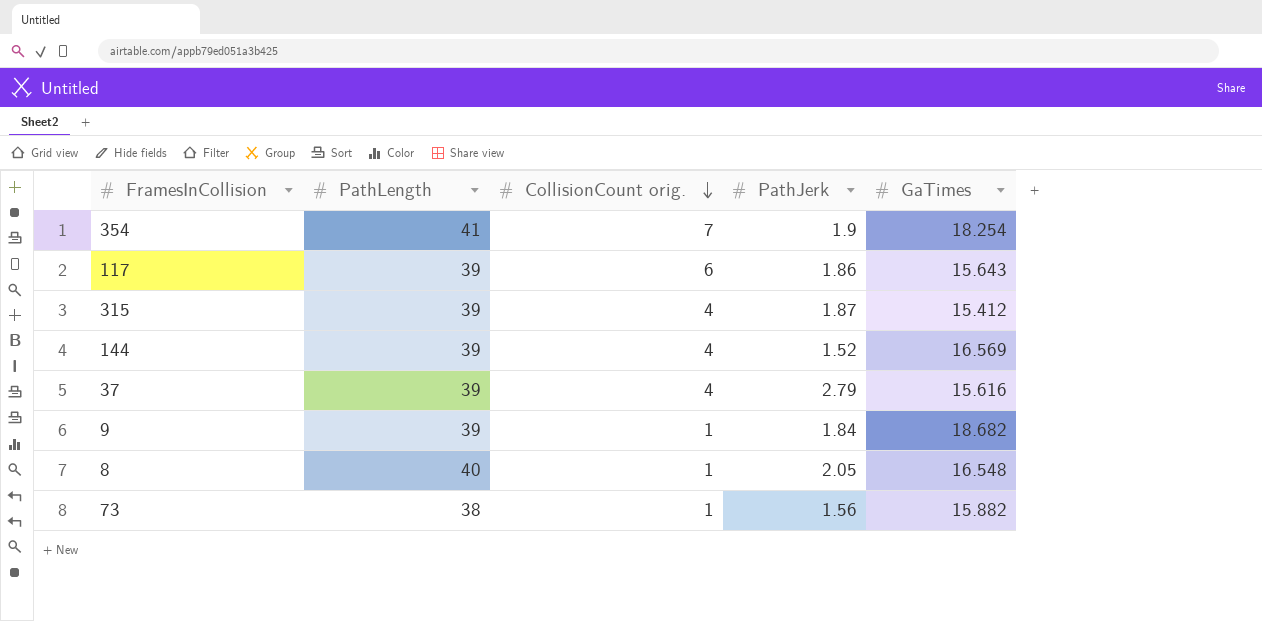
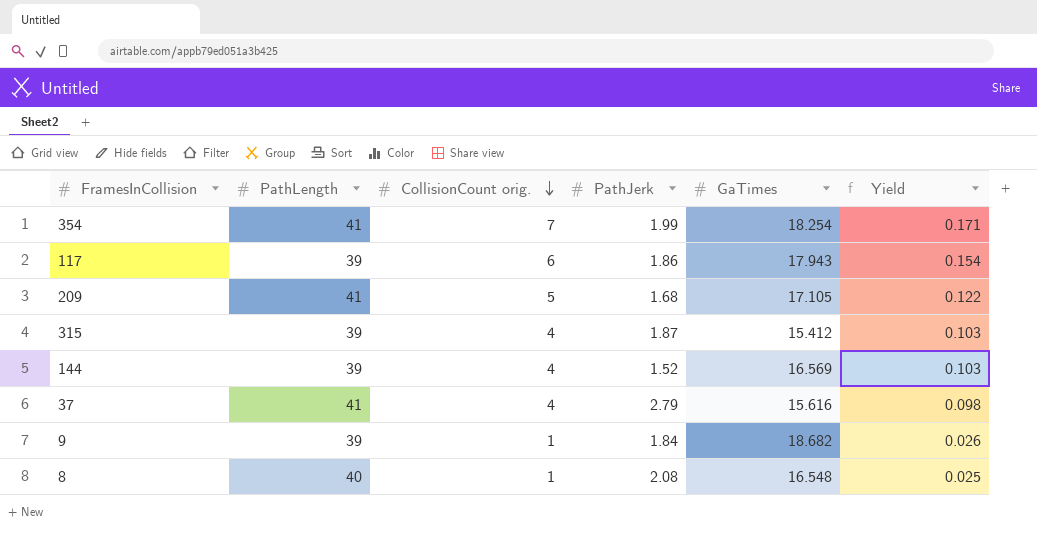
column Yield | formula: none -> [CollisionCount orig.] / [PathLength]
row 73: 38 | 1 | 1.56 | 15.882 -> none
354 | PathJerk: 1.9 -> 1.99
117 | GaTimes: 15.643 -> 17.943
row 209: none -> 41 | 5 | 1.68 | 17.105 | 0.122
37 | PathLength: 39 -> 41
8 | PathJerk: 2.05 -> 2.08

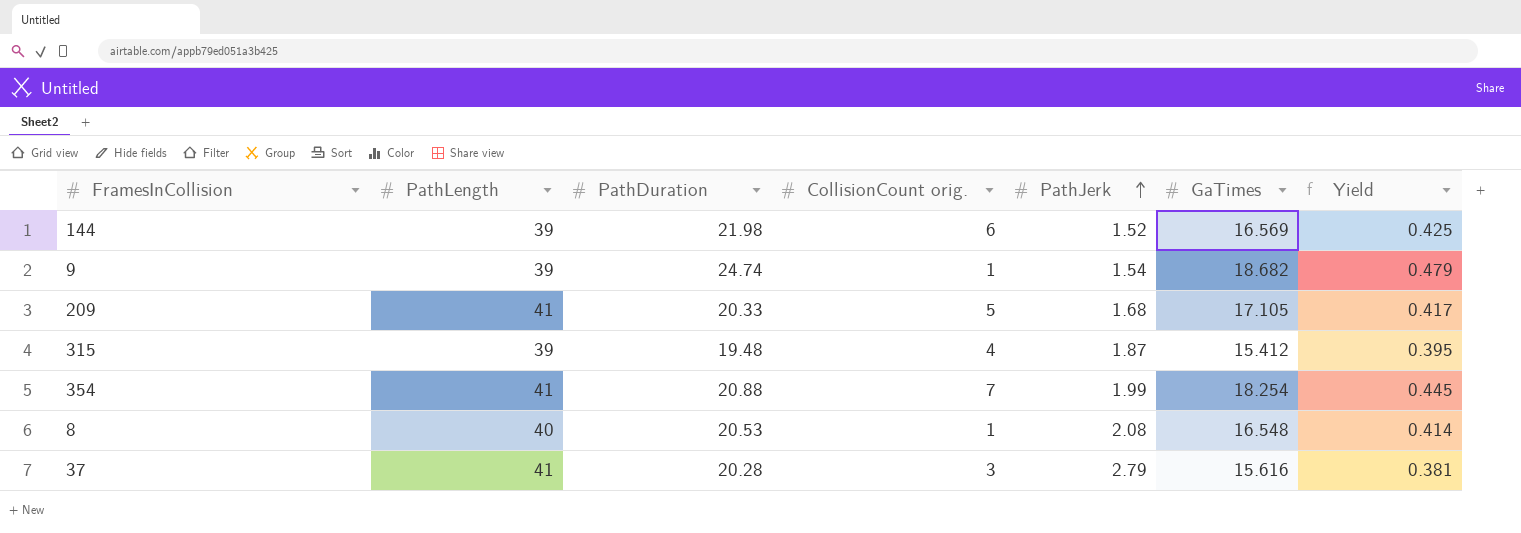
row order: CollisionCount orig. descending -> PathJerk ascending
column PathDuration | position: none -> 3
column Yield | formula: [CollisionCount orig.] / [PathLength] -> [GaTimes] / [PathLength]
row 117: 39 | 6 | 1.86 | 17.943 | 0.154 -> none
144 | CollisionCount orig.: 4 -> 6
9 | PathJerk: 1.84 -> 1.54
37 | CollisionCount orig.: 4 -> 3

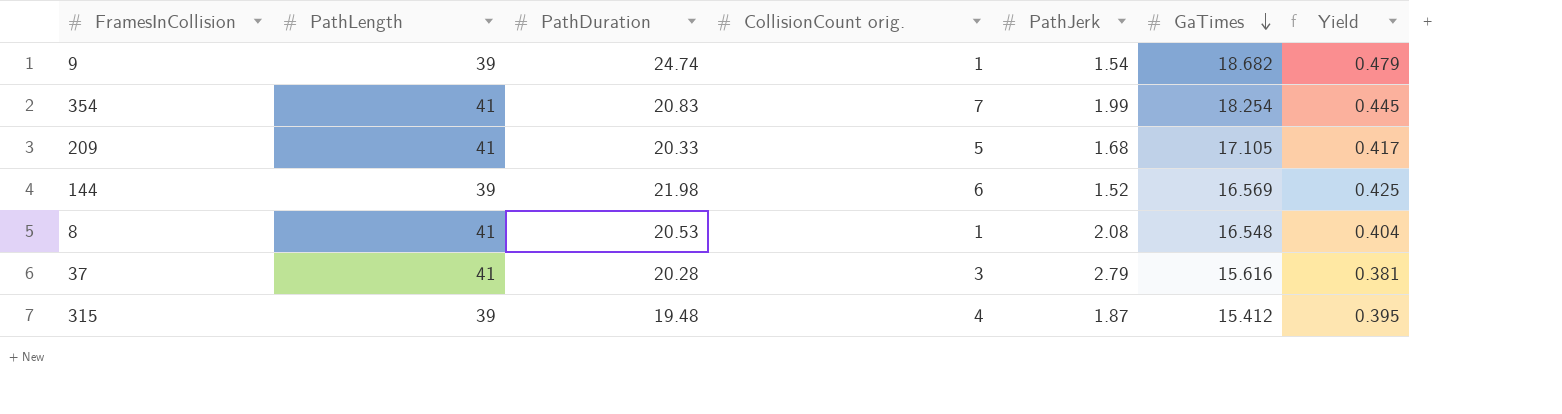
row order: PathJerk ascending -> GaTimes descending
354 | PathDuration: 20.88 -> 20.83
8 | PathLength: 40 -> 41
8 | Yield: 0.414 -> 0.404

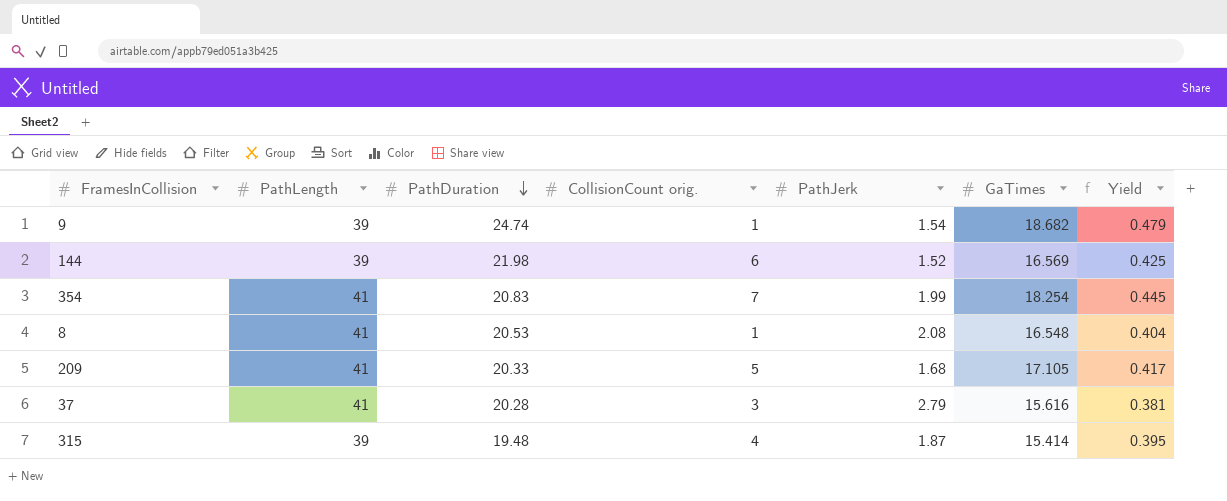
row order: GaTimes descending -> PathDuration descending
315 | GaTimes: 15.412 -> 15.414

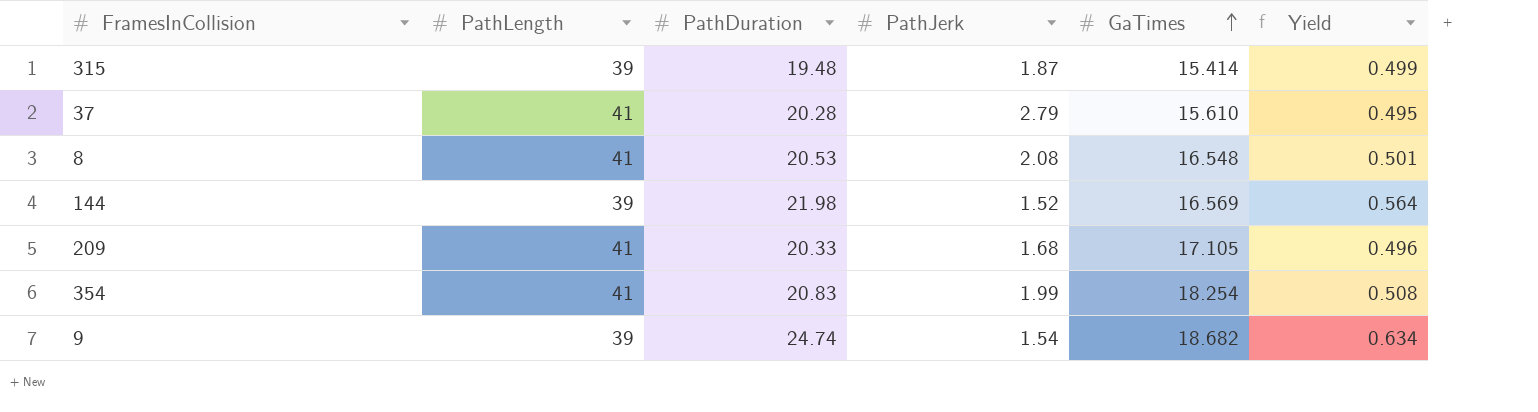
row order: PathDuration descending -> GaTimes ascending
column CollisionCount orig. | position: 4 -> none
column Yield | formula: [GaTimes] / [PathLength] -> [PathDuration] / [PathLength]
37 | GaTimes: 15.616 -> 15.610

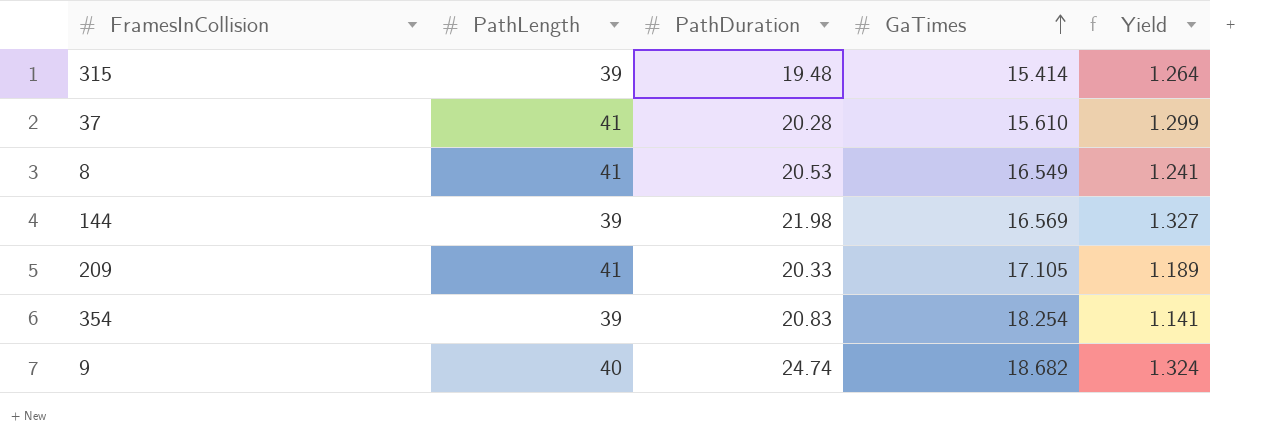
column PathJerk | position: 4 -> none
column Yield | formula: [PathDuration] / [PathLength] -> [PathDuration] / [GaTimes]
8 | GaTimes: 16.548 -> 16.549
354 | PathLength: 41 -> 39
9 | PathLength: 39 -> 40

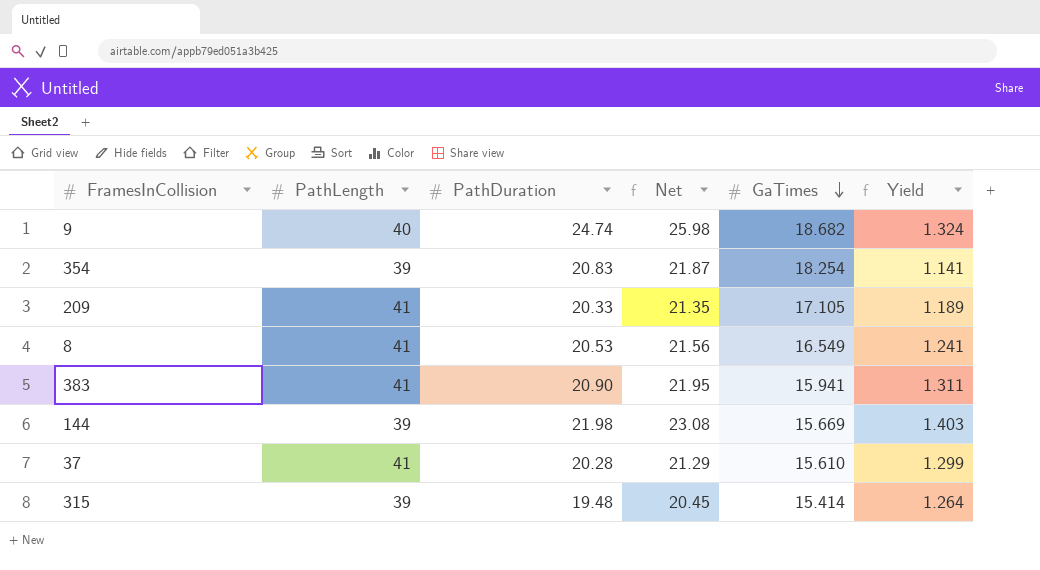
row order: GaTimes ascending -> GaTimes descending
column Net | formula: none -> [PathDuration] * 1.05
row 383: none -> 41 | 20.90 | 21.95 | 15.941 | 1.311
144 | GaTimes: 16.569 -> 15.669
144 | Yield: 1.327 -> 1.403

